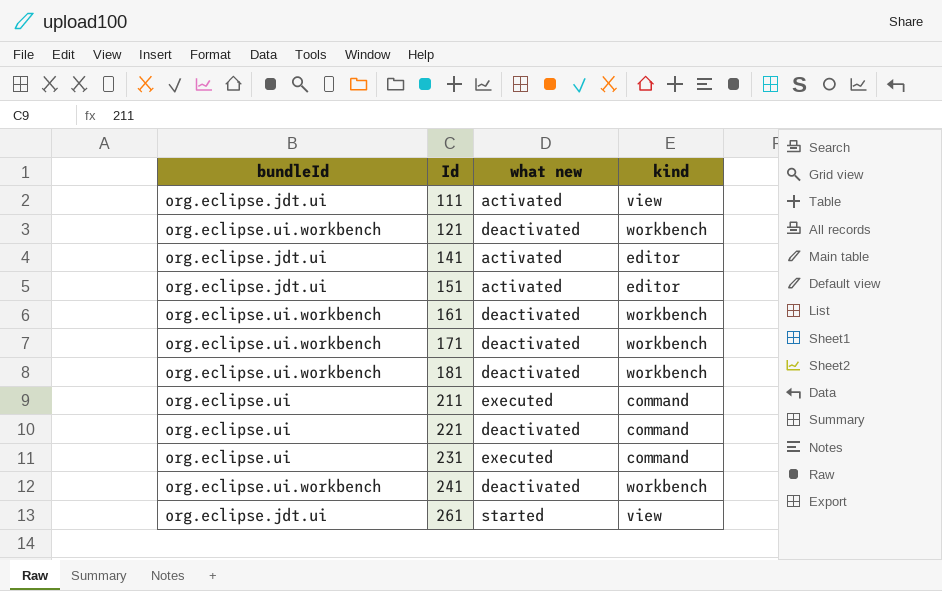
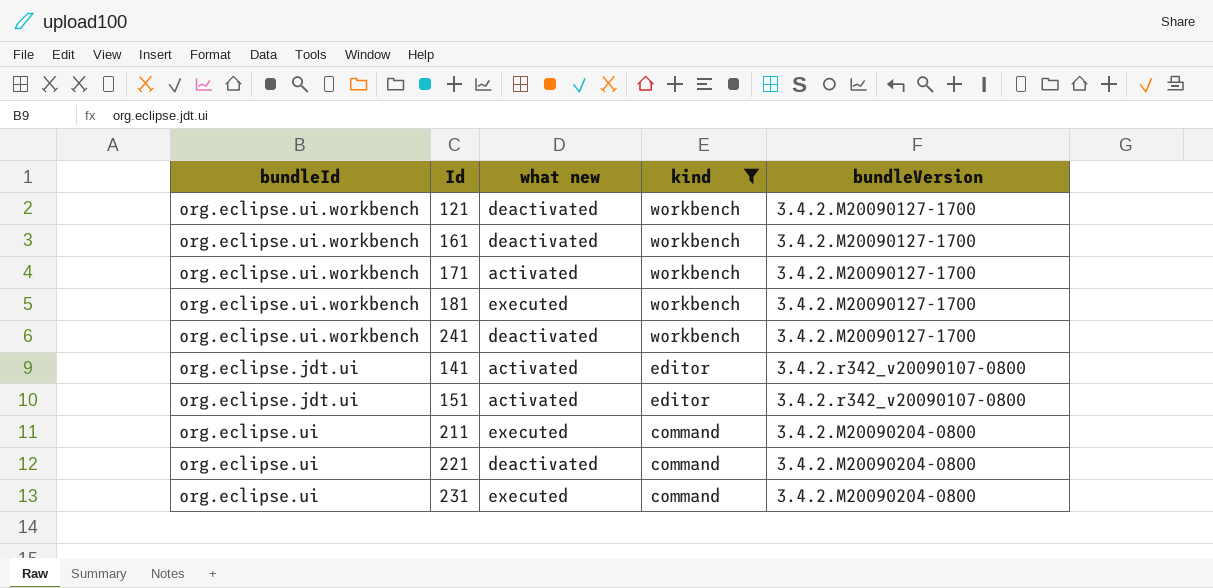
filter: none -> kind != view
row order: Id ascending -> kind descending
column bundleVersion | position: none -> 5
171 | what new: deactivated -> activated
181 | what new: deactivated -> executed

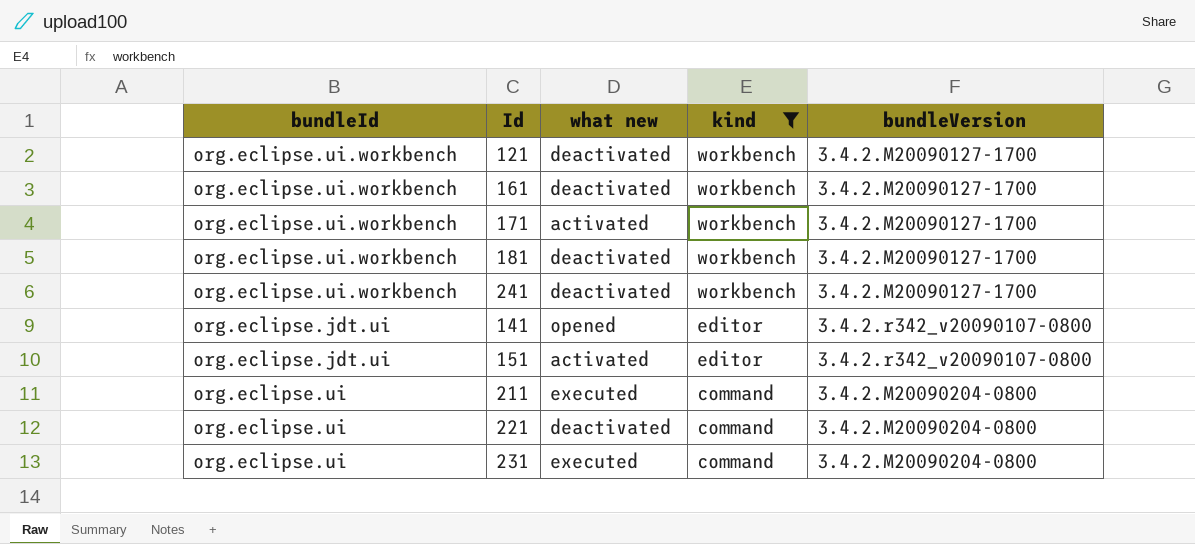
181 | what new: executed -> deactivated
141 | what new: activated -> opened

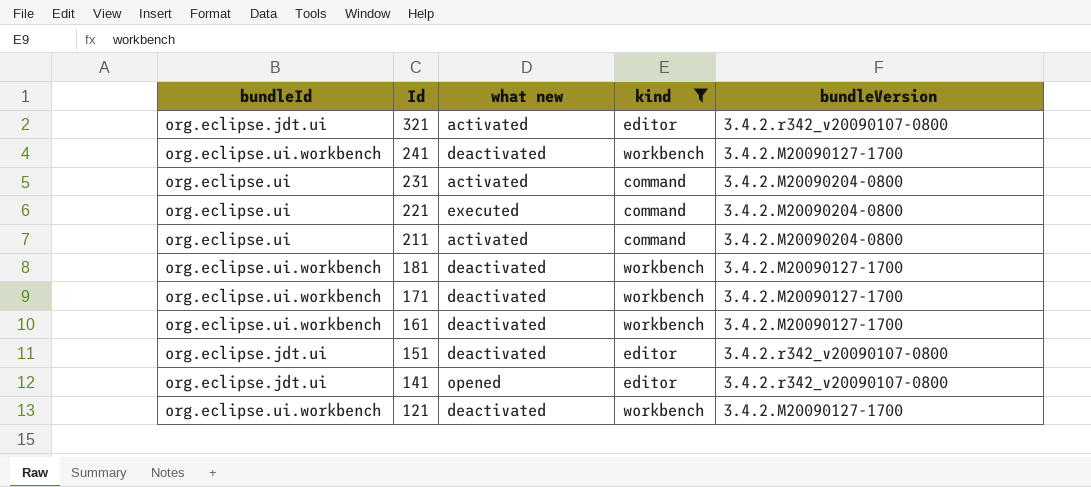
row order: kind descending -> Id descending
row 321: none -> org.eclipse.jdt.ui | activated | editor | 3.4.2.r342_v20090107-0800
231 | what new: executed -> activated
221 | what new: deactivated -> executed
211 | what new: executed -> activated
171 | what new: activated -> deactivated
151 | what new: activated -> deactivated

